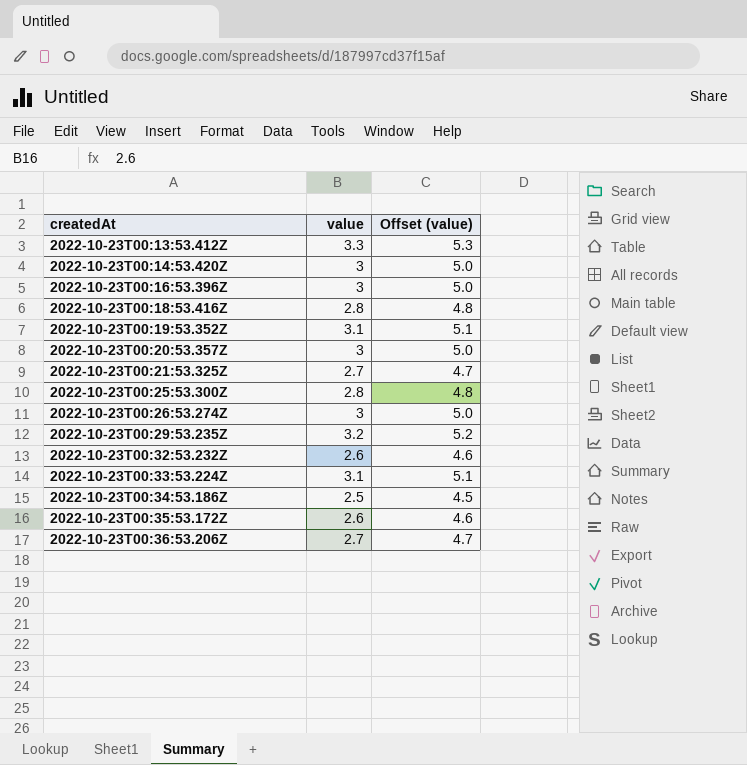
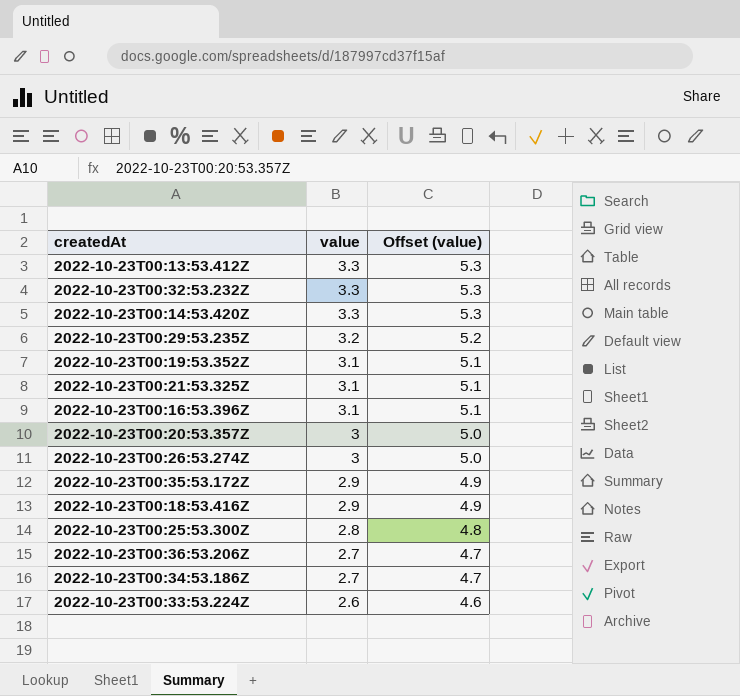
row order: createdAt ascending -> value descending
2022-10-23T00:32:53.232Z | value: 2.6 -> 3.3
2022-10-23T00:32:53.232Z | Offset (value): 4.6 -> 5.3
2022-10-23T00:14:53.420Z | value: 3 -> 3.3
2022-10-23T00:14:53.420Z | Offset (value): 5.0 -> 5.3
2022-10-23T00:21:53.325Z | value: 2.7 -> 3.1
2022-10-23T00:21:53.325Z | Offset (value): 4.7 -> 5.1
2022-10-23T00:16:53.396Z | value: 3 -> 3.1
2022-10-23T00:16:53.396Z | Offset (value): 5.0 -> 5.1
2022-10-23T00:35:53.172Z | value: 2.6 -> 2.9
2022-10-23T00:35:53.172Z | Offset (value): 4.6 -> 4.9
2022-10-23T00:18:53.416Z | value: 2.8 -> 2.9
2022-10-23T00:18:53.416Z | Offset (value): 4.8 -> 4.9
2022-10-23T00:34:53.186Z | value: 2.5 -> 2.7
2022-10-23T00:34:53.186Z | Offset (value): 4.5 -> 4.7
2022-10-23T00:33:53.224Z | value: 3.1 -> 2.6
2022-10-23T00:33:53.224Z | Offset (value): 5.1 -> 4.6

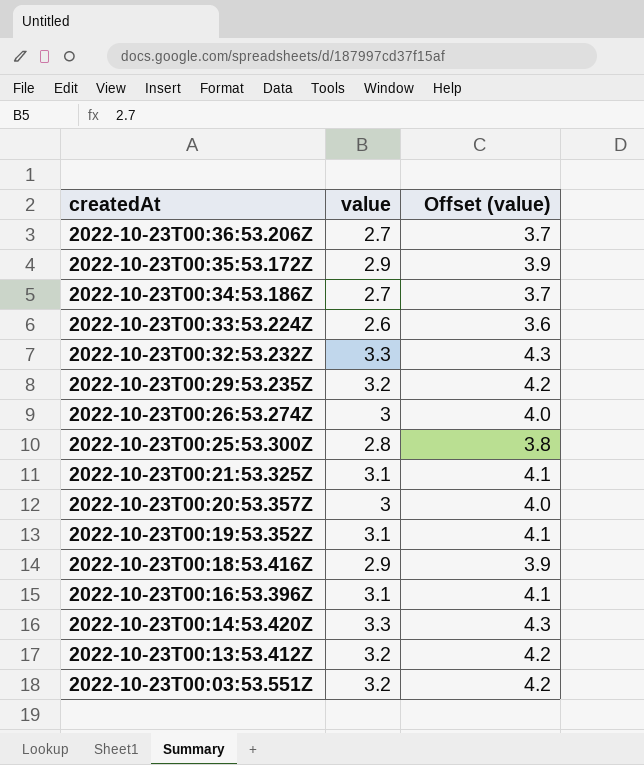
row order: value descending -> createdAt descending
column Offset (value) | formula: [value] + 2 -> [value] + 1
2022-10-23T00:13:53.412Z | value: 3.3 -> 3.2
row 2022-10-23T00:03:53.551Z: none -> 3.2 | 4.2

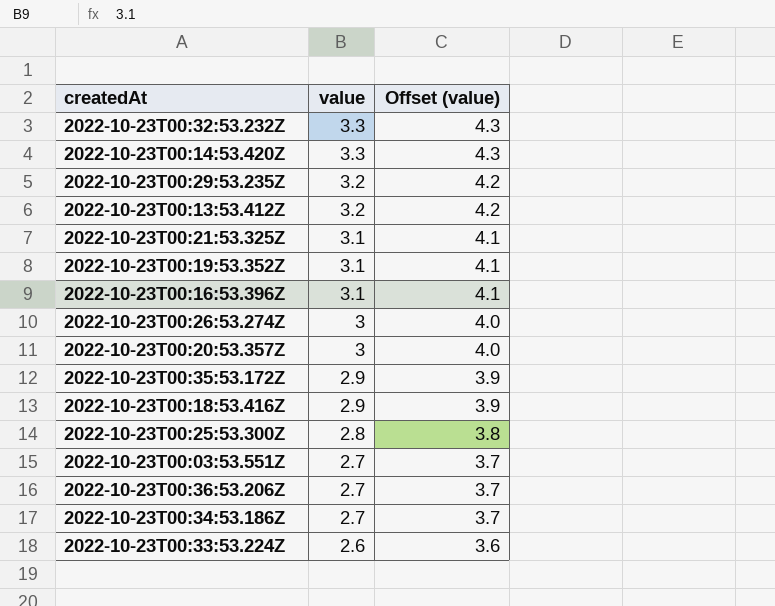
row order: createdAt descending -> value descending
2022-10-23T00:03:53.551Z | value: 3.2 -> 2.7
2022-10-23T00:03:53.551Z | Offset (value): 4.2 -> 3.7

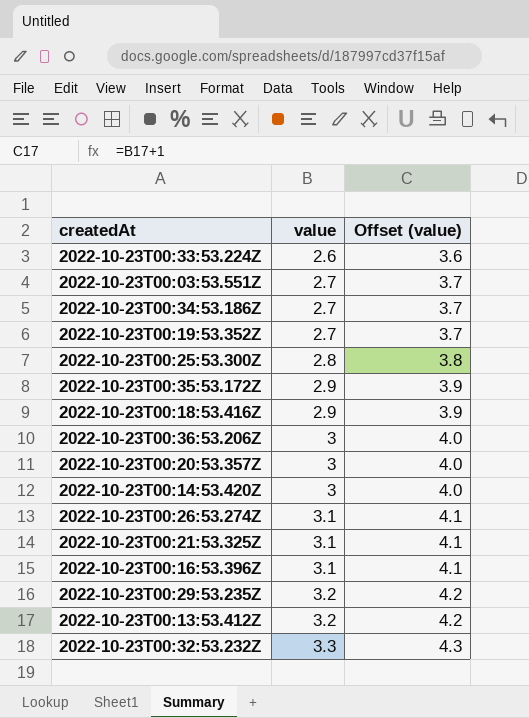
row order: value descending -> value ascending
2022-10-23T00:19:53.352Z | value: 3.1 -> 2.7
2022-10-23T00:19:53.352Z | Offset (value): 4.1 -> 3.7
2022-10-23T00:36:53.206Z | value: 2.7 -> 3
2022-10-23T00:36:53.206Z | Offset (value): 3.7 -> 4.0
2022-10-23T00:14:53.420Z | value: 3.3 -> 3
2022-10-23T00:14:53.420Z | Offset (value): 4.3 -> 4.0
2022-10-23T00:26:53.274Z | value: 3 -> 3.1
2022-10-23T00:26:53.274Z | Offset (value): 4.0 -> 4.1

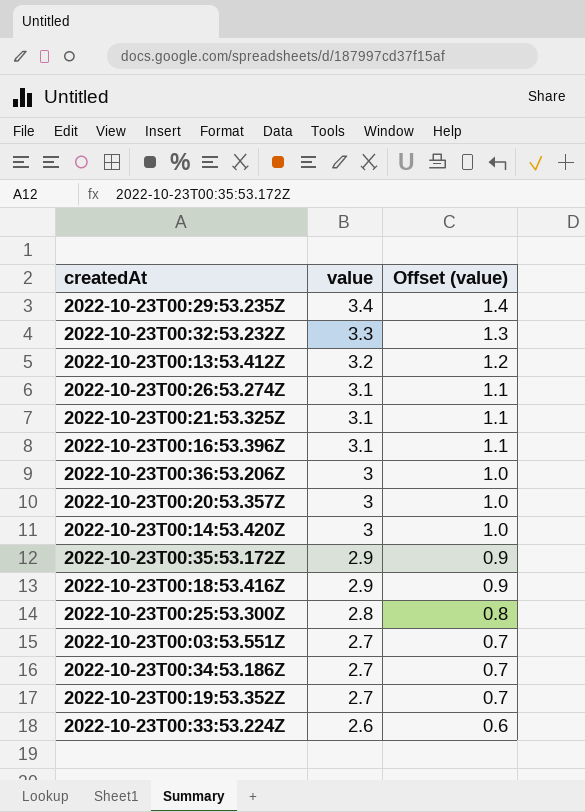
row order: value ascending -> value descending
column Offset (value) | formula: [value] + 1 -> [value] - 2
2022-10-23T00:29:53.235Z | value: 3.2 -> 3.4

